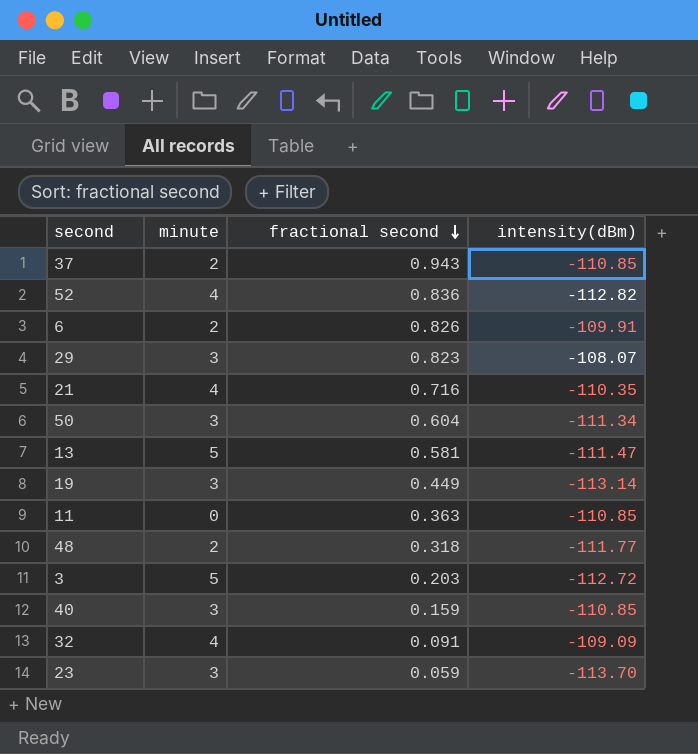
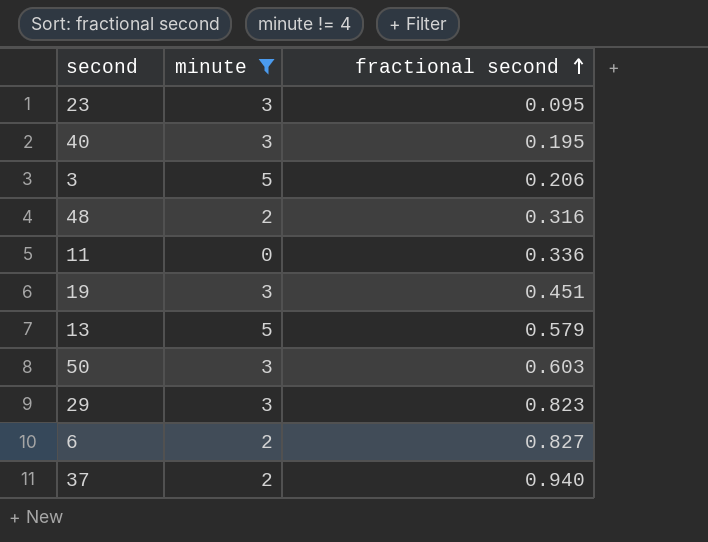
filter: none -> minute != 4
row order: fractional second descending -> fractional second ascending
column intensity(dBm) | position: 4 -> none
23 | fractional second: 0.059 -> 0.095
40 | fractional second: 0.159 -> 0.195
3 | fractional second: 0.203 -> 0.206
48 | fractional second: 0.318 -> 0.316
11 | fractional second: 0.363 -> 0.336
19 | fractional second: 0.449 -> 0.451
13 | fractional second: 0.581 -> 0.579
50 | fractional second: 0.604 -> 0.603
6 | fractional second: 0.826 -> 0.827
37 | fractional second: 0.943 -> 0.940

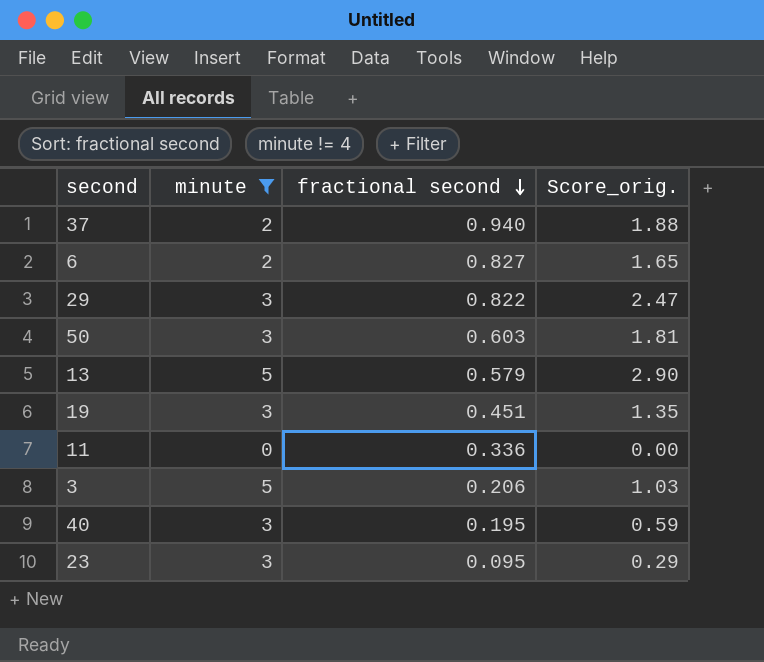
row order: fractional second ascending -> fractional second descending
column Score_orig. | formula: none -> [minute] * [fractional second]
row 48: 2 | 0.316 -> none
29 | fractional second: 0.823 -> 0.822

